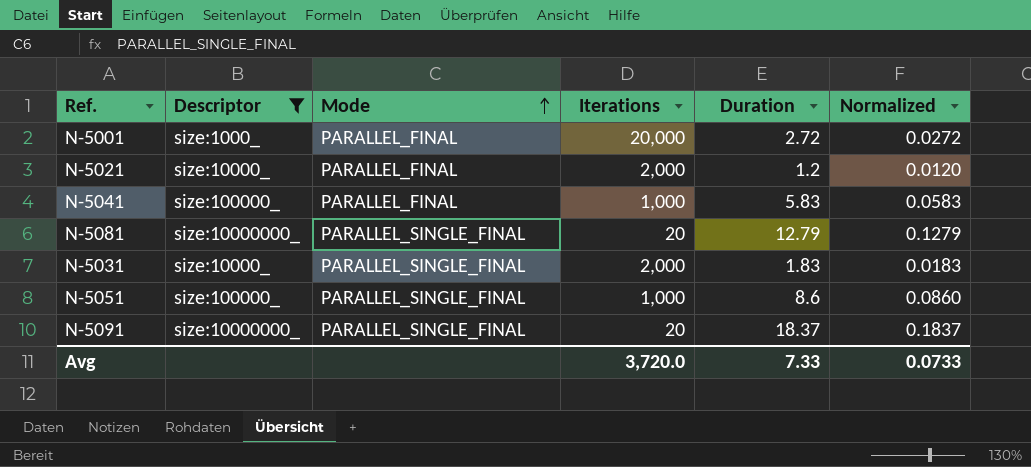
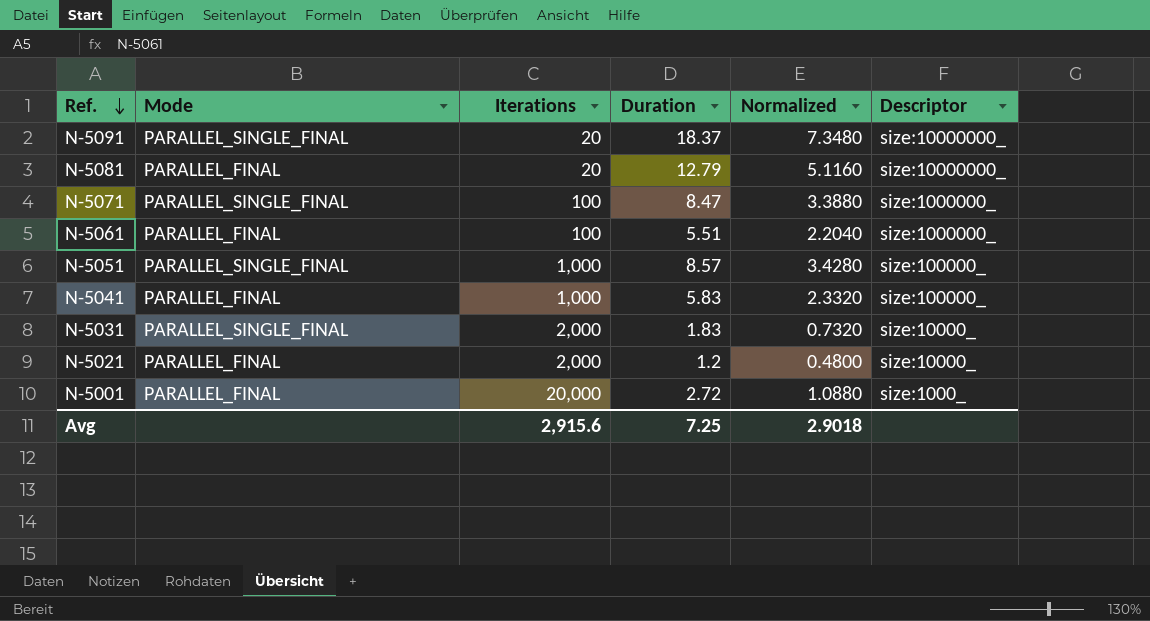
filter: Descriptor != size:1000000_ -> none
row order: Mode ascending -> Ref. descending
column Normalized | formula: [Duration] * 0.01 -> [Duration] * 0.4
column Descriptor | position: 2 -> 6
N-5081 | Mode: PARALLEL_SINGLE_FINAL -> PARALLEL_FINAL
N-5051 | Duration: 8.6 -> 8.57
Avg | Iterations: 3,720.0 -> 2,915.6
Avg | Duration: 7.33 -> 7.25
Avg | Normalized: 0.0733 -> 2.9018

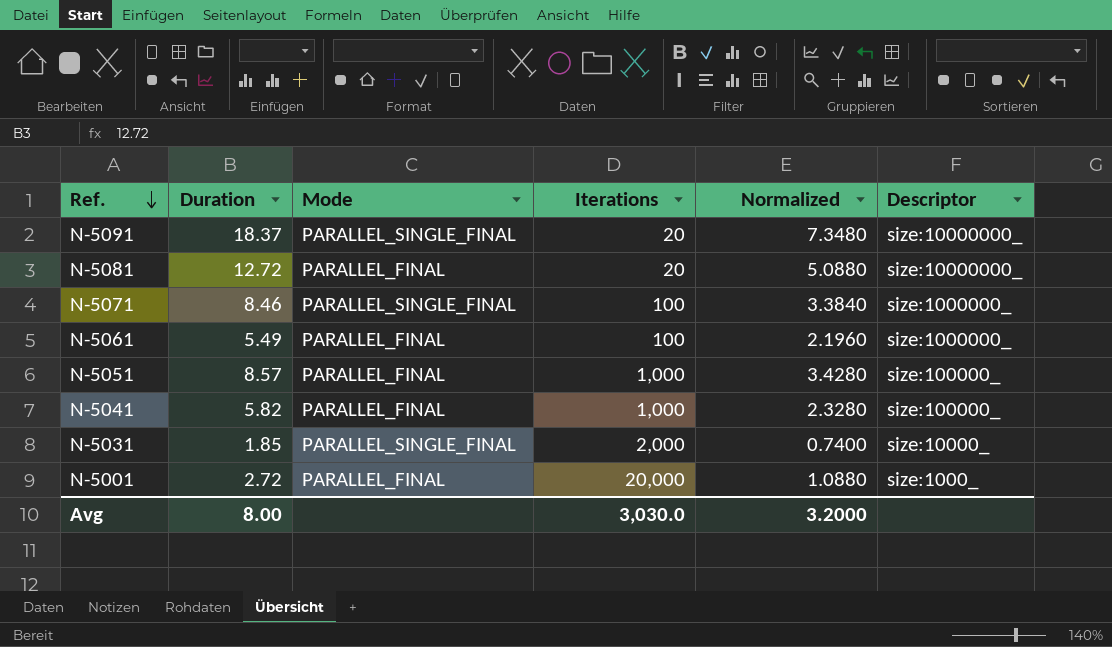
column Duration | position: 4 -> 2
row N-5021: PARALLEL_FINAL | 2,000 | 1.2 | 0.4800 | size:10000_ -> none
N-5081 | Duration: 12.79 -> 12.72
N-5081 | Normalized: 5.1160 -> 5.0880
N-5071 | Duration: 8.47 -> 8.46
N-5071 | Normalized: 3.3880 -> 3.3840
N-5061 | Duration: 5.51 -> 5.49
N-5061 | Normalized: 2.2040 -> 2.1960
N-5051 | Mode: PARALLEL_SINGLE_FINAL -> PARALLEL_FINAL
N-5041 | Duration: 5.83 -> 5.82
N-5041 | Normalized: 2.3320 -> 2.3280
N-5031 | Duration: 1.83 -> 1.85
N-5031 | Normalized: 0.7320 -> 0.7400
Avg | Duration: 7.25 -> 8.00
Avg | Iterations: 2,915.6 -> 3,030.0
Avg | Normalized: 2.9018 -> 3.2000

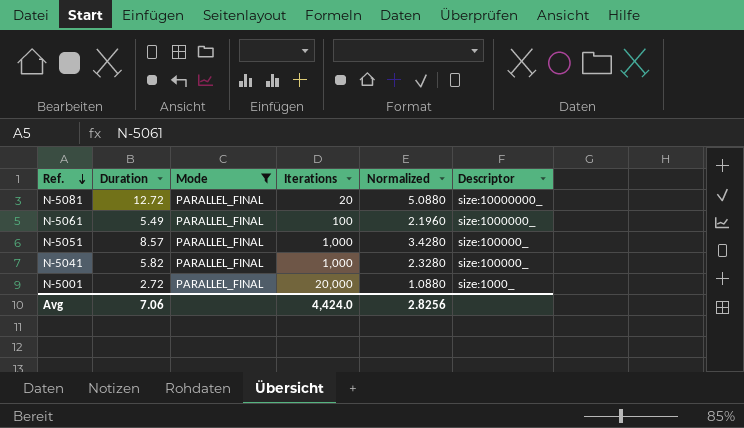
filter: none -> Mode = PARALLEL_FINAL
Avg | Duration: 8.00 -> 7.06
Avg | Iterations: 3,030.0 -> 4,424.0
Avg | Normalized: 3.2000 -> 2.8256

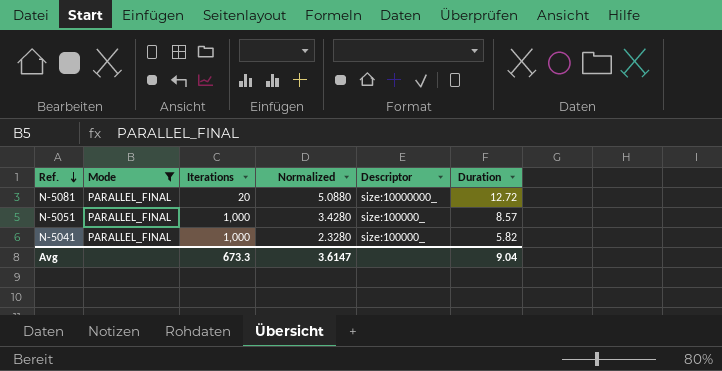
column Duration | position: 2 -> 6
row N-5061: 5.49 | PARALLEL_FINAL | 100 | 2.1960 | size:1000000_ -> none
row N-5001: 2.72 | PARALLEL_FINAL | 20,000 | 1.0880 | size:1000_ -> none
Avg | Iterations: 4,424.0 -> 673.3
Avg | Normalized: 2.8256 -> 3.6147
Avg | Duration: 7.06 -> 9.04

